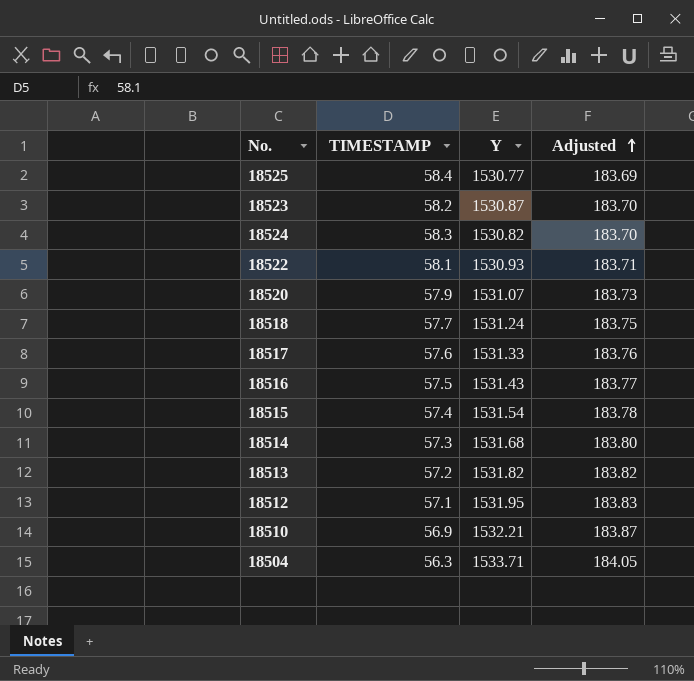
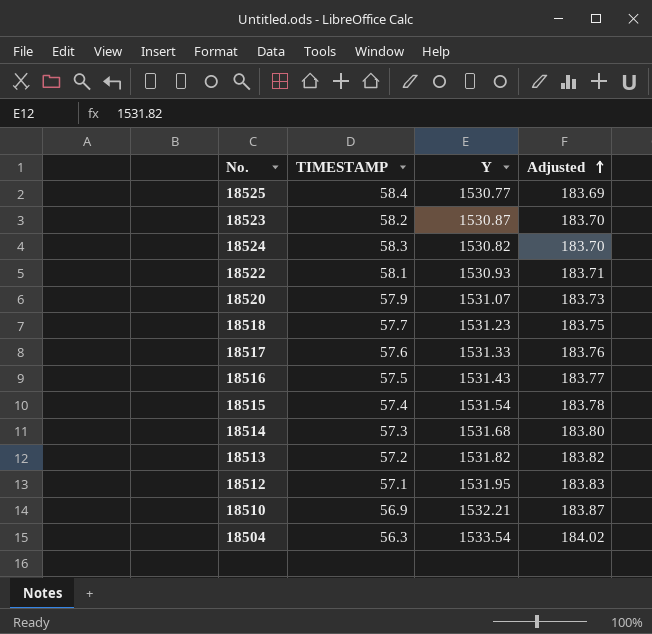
18518 | Y: 1531.24 -> 1531.23
18504 | Y: 1533.71 -> 1533.54
18504 | Adjusted: 184.05 -> 184.02

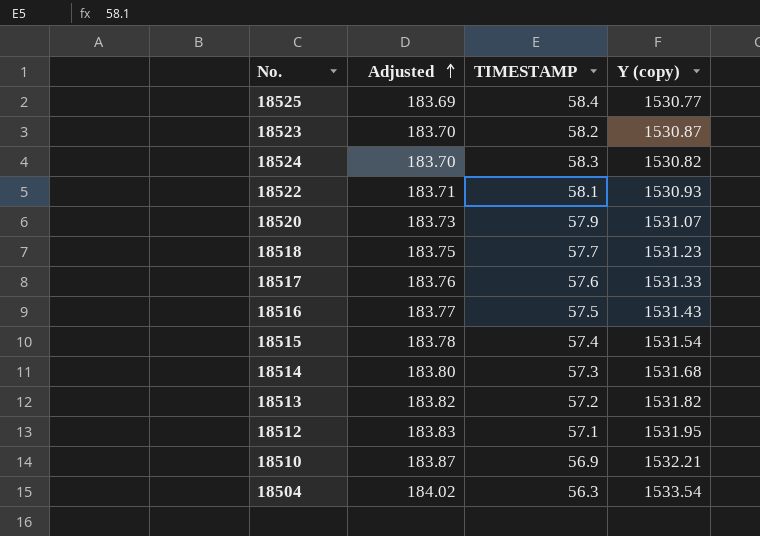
column Adjusted | position: 4 -> 2
column name: Y -> Y (copy)

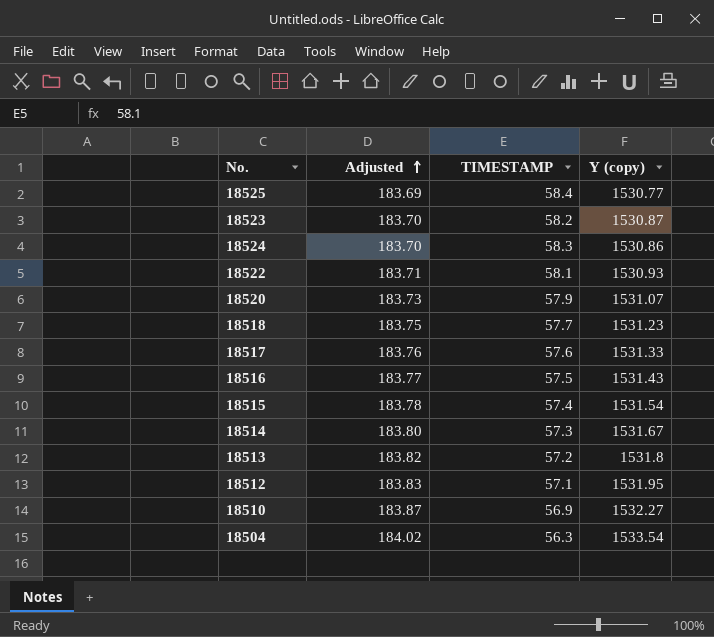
18524 | Y (copy): 1530.82 -> 1530.86
18514 | Y (copy): 1531.68 -> 1531.67
18513 | Y (copy): 1531.82 -> 1531.8
18510 | Y (copy): 1532.21 -> 1532.27

